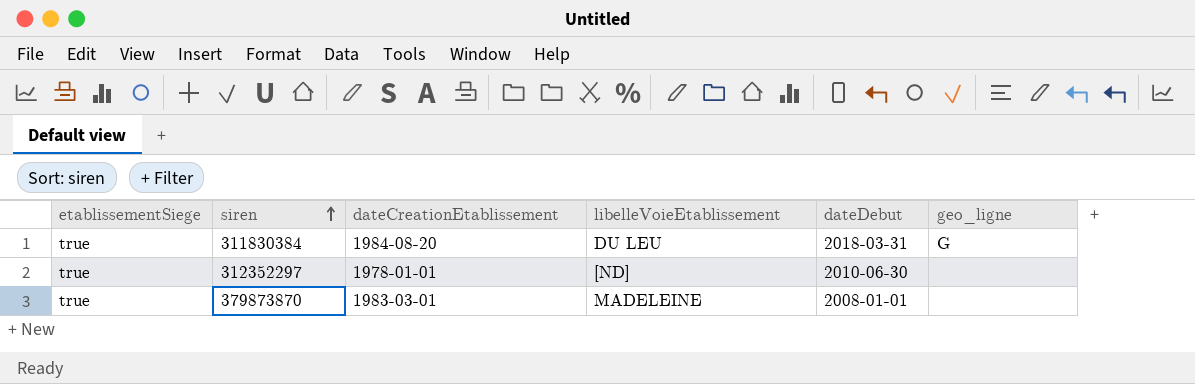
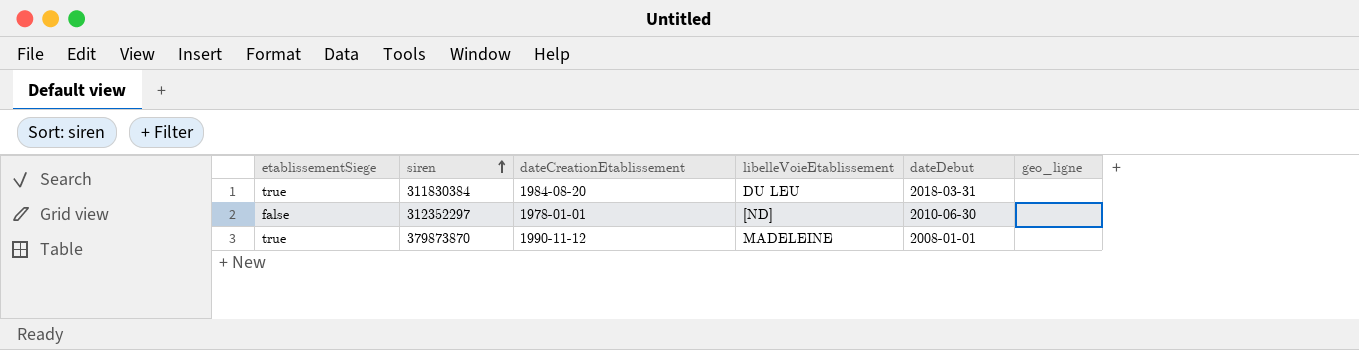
311830384 | geo_ligne: G -> none
312352297 | etablissementSiege: true -> false
379873870 | dateCreationEtablissement: 1983-03-01 -> 1990-11-12

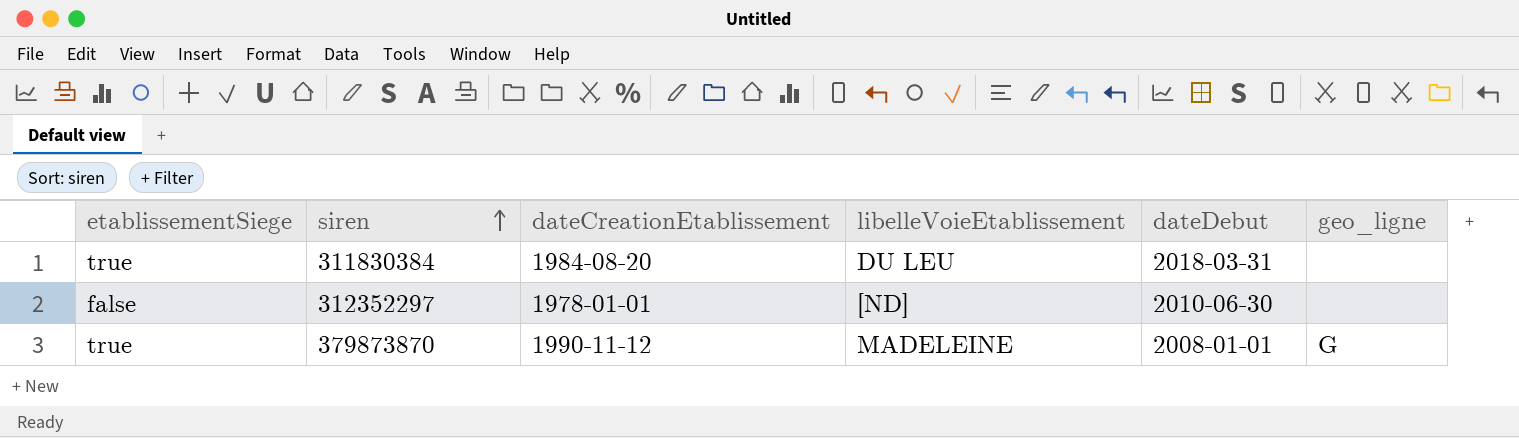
379873870 | geo_ligne: none -> G

